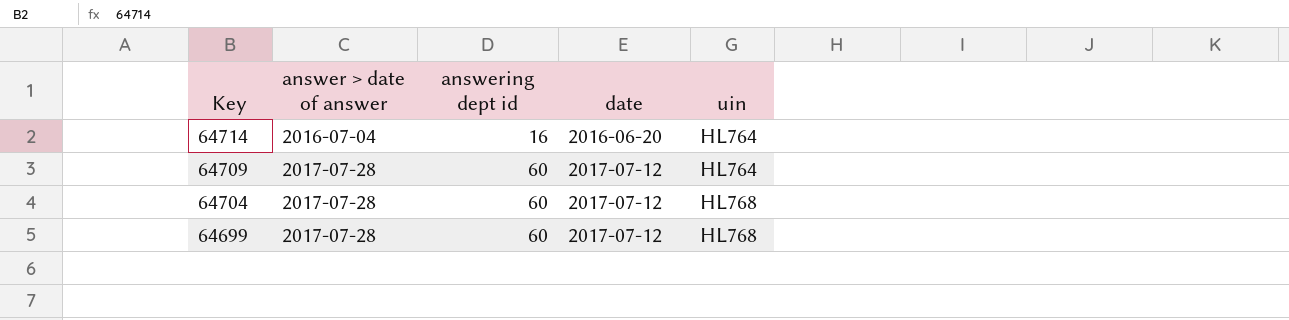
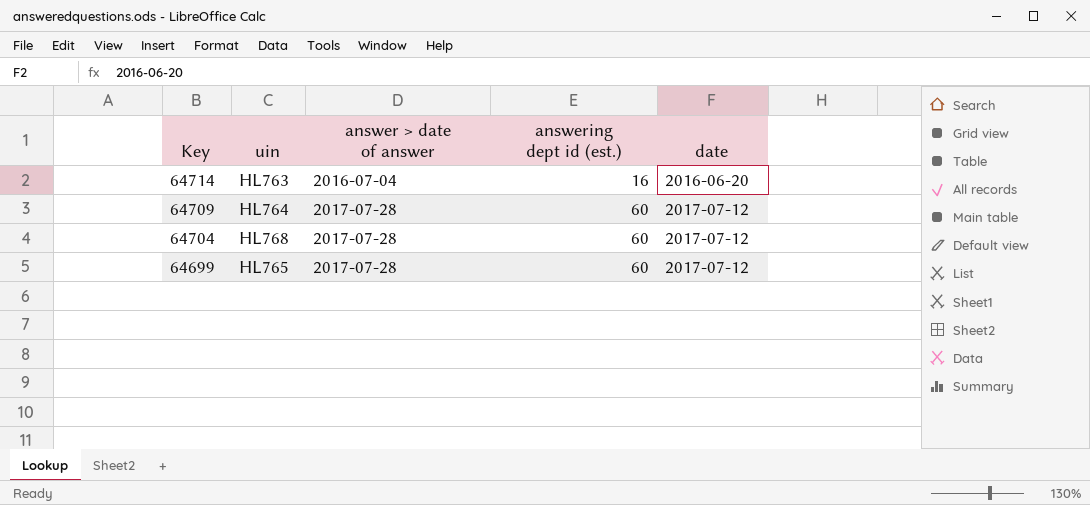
column uin | position: 5 -> 2
column name: answering dept id -> answering dept id (est.)
64714 | uin: HL764 -> HL763
64699 | uin: HL768 -> HL765

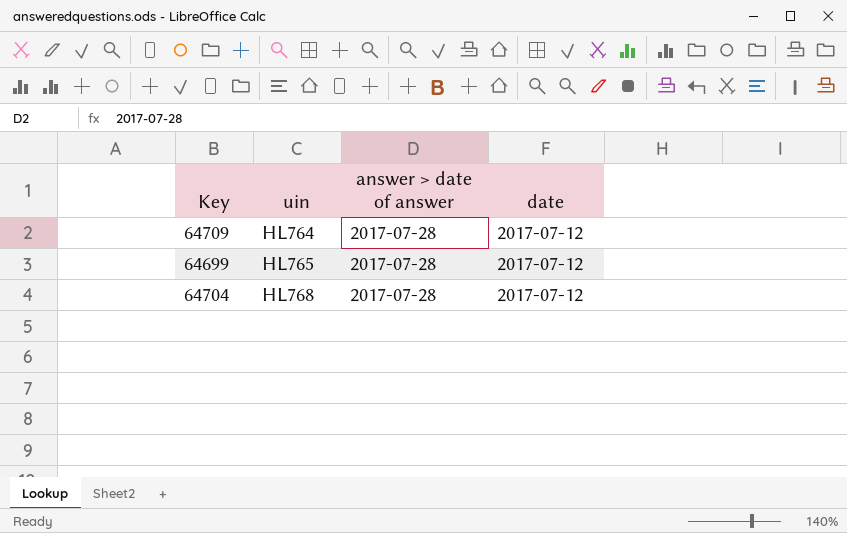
row order: Key descending -> uin ascending
column answering dept id (est.) | position: 4 -> none
row 64714: HL763 | 2016-07-04 | 16 | 2016-06-20 -> none

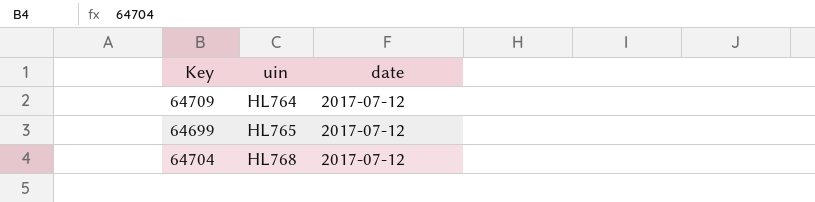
column answer > date of answer | position: 3 -> none

